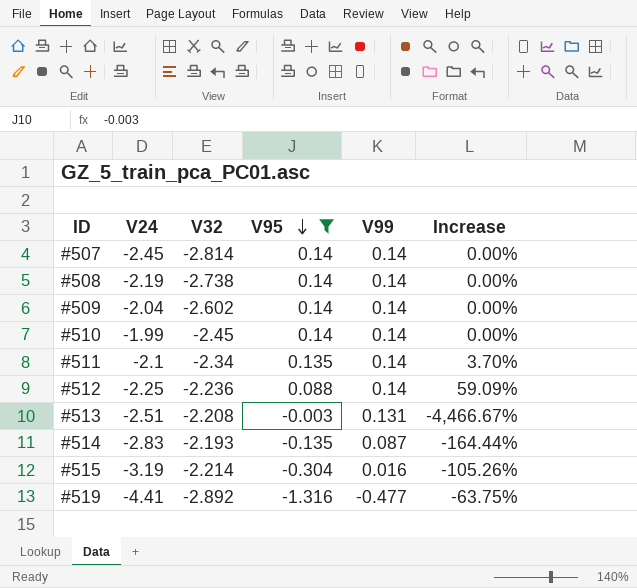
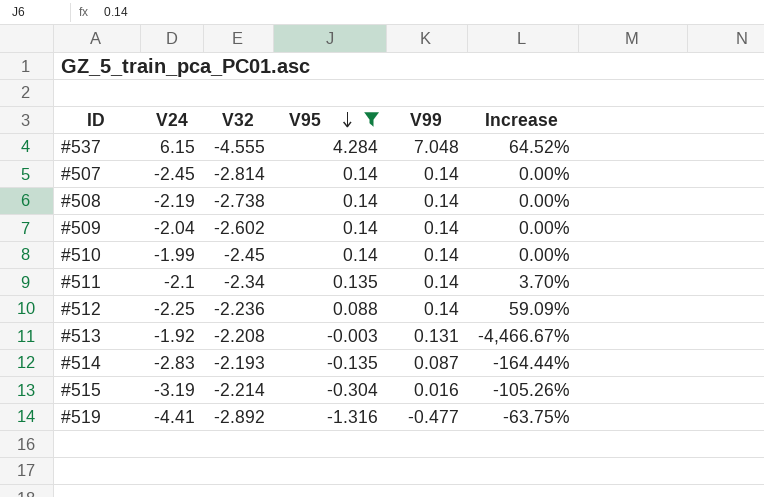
row #537: none -> 6.15 | -4.555 | 4.284 | 7.048 | 64.52%
#513 | V24: -2.51 -> -1.92

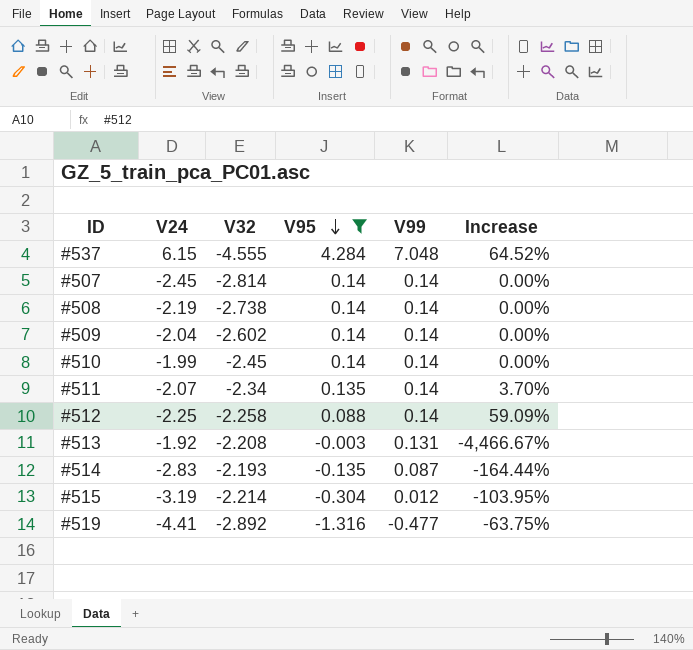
#511 | V24: -2.1 -> -2.07
#512 | V32: -2.236 -> -2.258
#515 | V99: 0.016 -> 0.012
#515 | Increase: -105.26% -> -103.95%

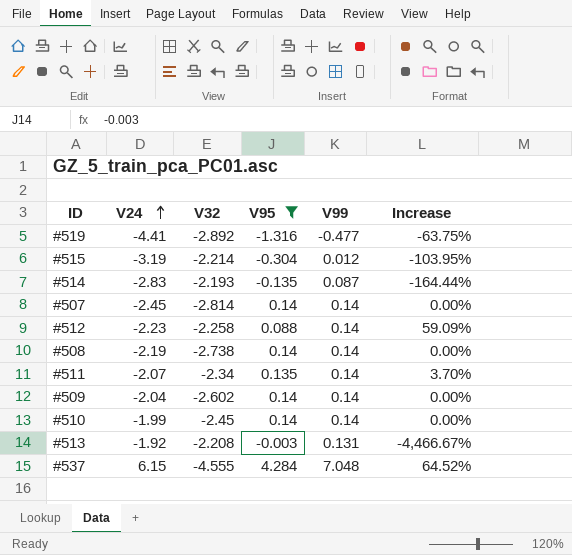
row order: V95 descending -> V24 ascending
#512 | V24: -2.25 -> -2.23

